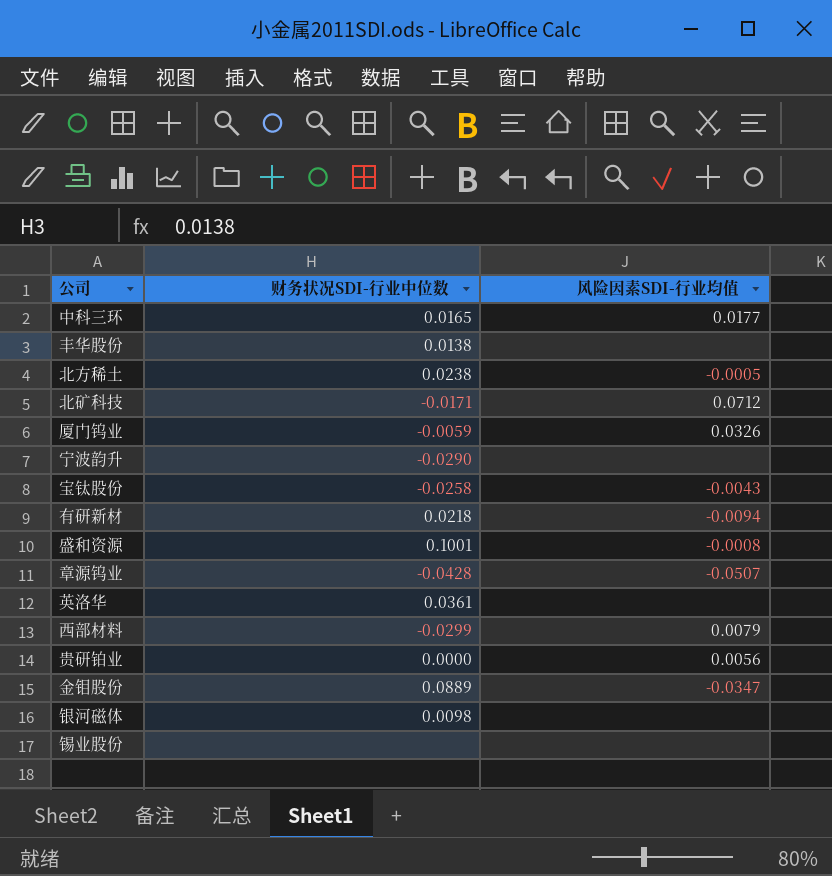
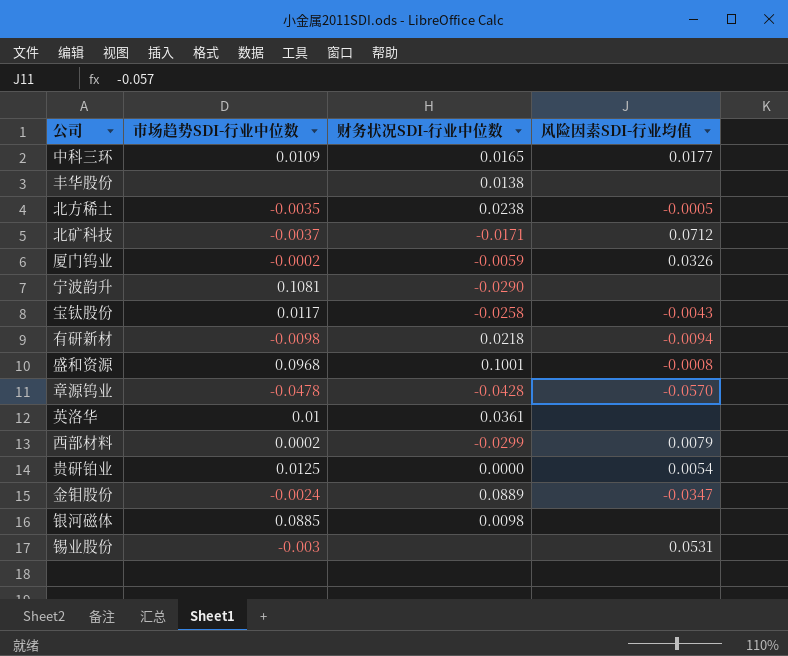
column 市场趋势SDI-行业中位数 | position: none -> 2
章源钨业 | 风险因素SDI-行业均值: -0.0507 -> -0.0570
贵研铂业 | 风险因素SDI-行业均值: 0.0056 -> 0.0054
锡业股份 | 风险因素SDI-行业均值: none -> 0.0531

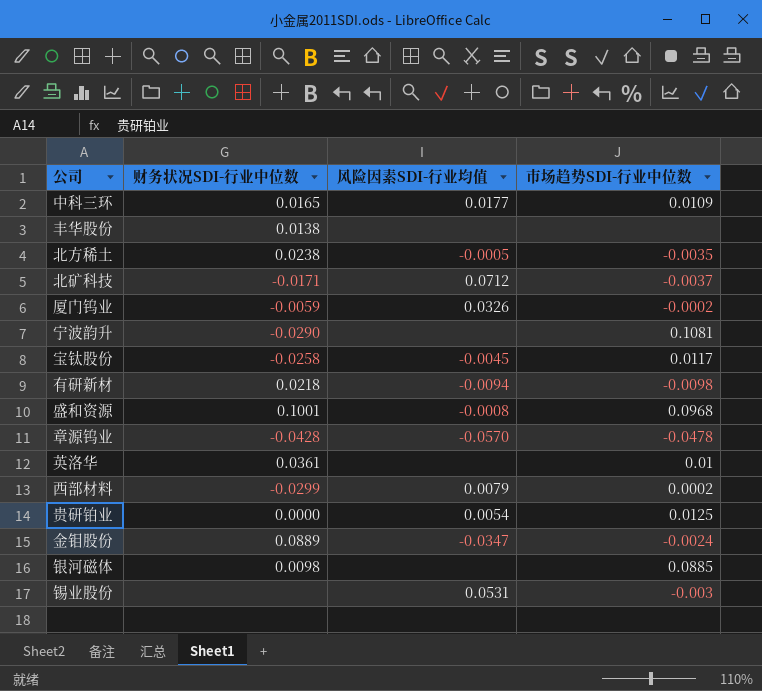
column 市场趋势SDI-行业中位数 | position: 2 -> 4
宝钛股份 | 风险因素SDI-行业均值: -0.0043 -> -0.0045

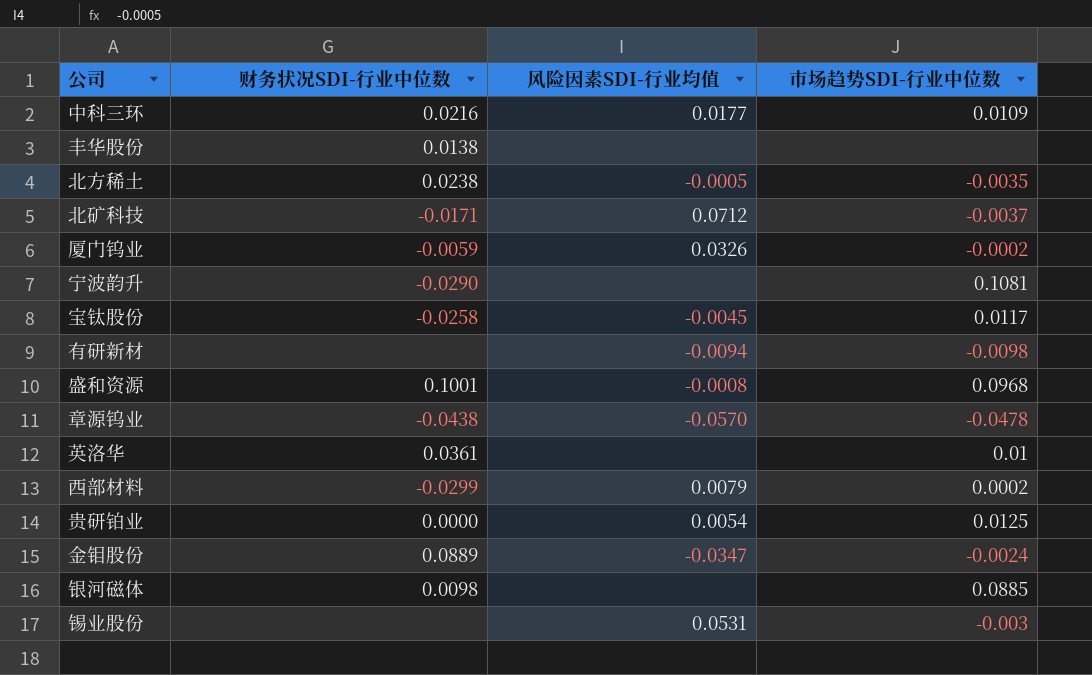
中科三环 | 财务状况SDI-行业中位数: 0.0165 -> 0.0216
有研新材 | 财务状况SDI-行业中位数: 0.0218 -> none
章源钨业 | 财务状况SDI-行业中位数: -0.0428 -> -0.0438

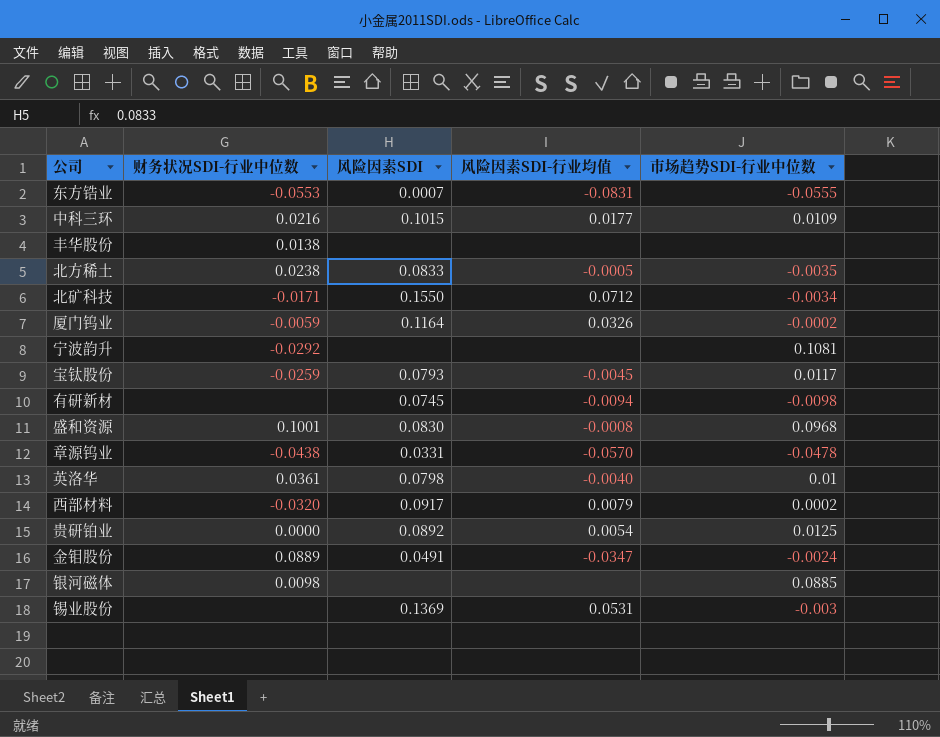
column 风险因素SDI | position: none -> 3
row 东方锆业: none -> -0.0553 | 0.0007 | -0.0831 | -0.0555
北矿科技 | 市场趋势SDI-行业中位数: -0.0037 -> -0.0034
宁波韵升 | 财务状况SDI-行业中位数: -0.0290 -> -0.0292
宝钛股份 | 财务状况SDI-行业中位数: -0.0258 -> -0.0259
英洛华 | 风险因素SDI-行业均值: none -> -0.0040
西部材料 | 财务状况SDI-行业中位数: -0.0299 -> -0.0320

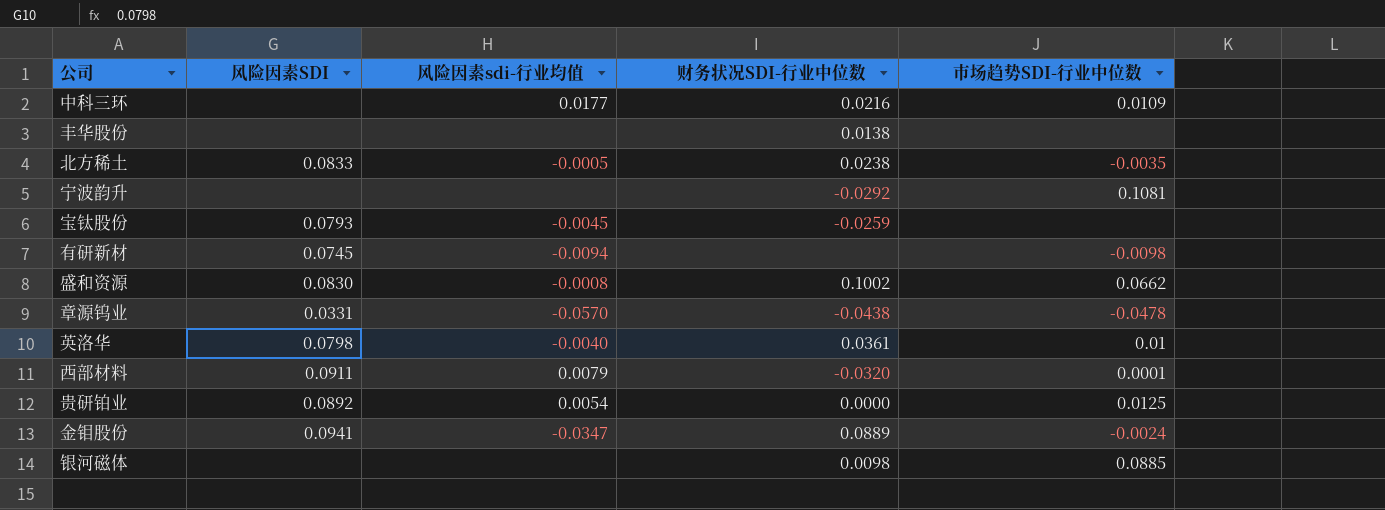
column name: 风险因素SDI-行业均值 -> 风险因素sdi-行业均值
column 财务状况SDI-行业中位数 | position: 2 -> 4
row 东方锆业: -0.0553 | 0.0007 | -0.0831 | -0.0555 -> none
row 北矿科技: -0.0171 | 0.1550 | 0.0712 | -0.0034 -> none
row 厦门钨业: -0.0059 | 0.1164 | 0.0326 | -0.0002 -> none
row 锡业股份: none | 0.1369 | 0.0531 | -0.003 -> none
中科三环 | 风险因素SDI: 0.1015 -> none
宝钛股份 | 市场趋势SDI-行业中位数: 0.0117 -> none
盛和资源 | 财务状况SDI-行业中位数: 0.1001 -> 0.1002
盛和资源 | 市场趋势SDI-行业中位数: 0.0968 -> 0.0662
西部材料 | 风险因素SDI: 0.0917 -> 0.0911
西部材料 | 市场趋势SDI-行业中位数: 0.0002 -> 0.0001
金钼股份 | 风险因素SDI: 0.0491 -> 0.0941

